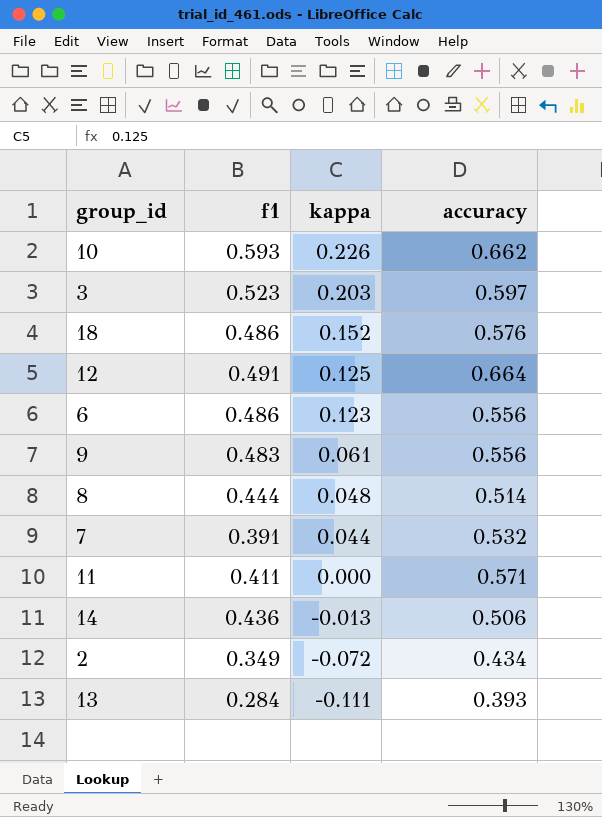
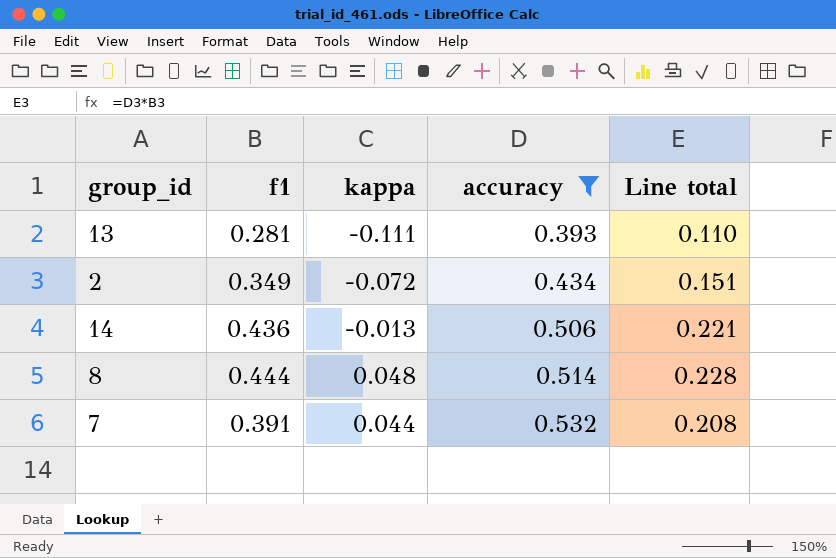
filter: none -> accuracy <= 0.532
row order: kappa descending -> accuracy ascending
column Line total | formula: none -> [f1] * [accuracy]
13 | f1: 0.284 -> 0.281

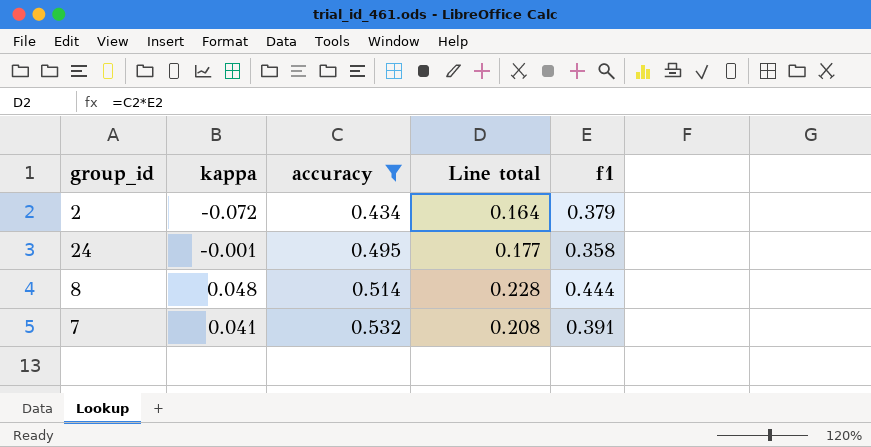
column f1 | position: 2 -> 5
row 13: 0.281 | -0.111 | 0.393 | 0.110 -> none
row 14: 0.436 | -0.013 | 0.506 | 0.221 -> none
2 | Line total: 0.151 -> 0.164
2 | f1: 0.349 -> 0.379
row 24: none -> -0.001 | 0.495 | 0.177 | 0.358
7 | kappa: 0.044 -> 0.041

